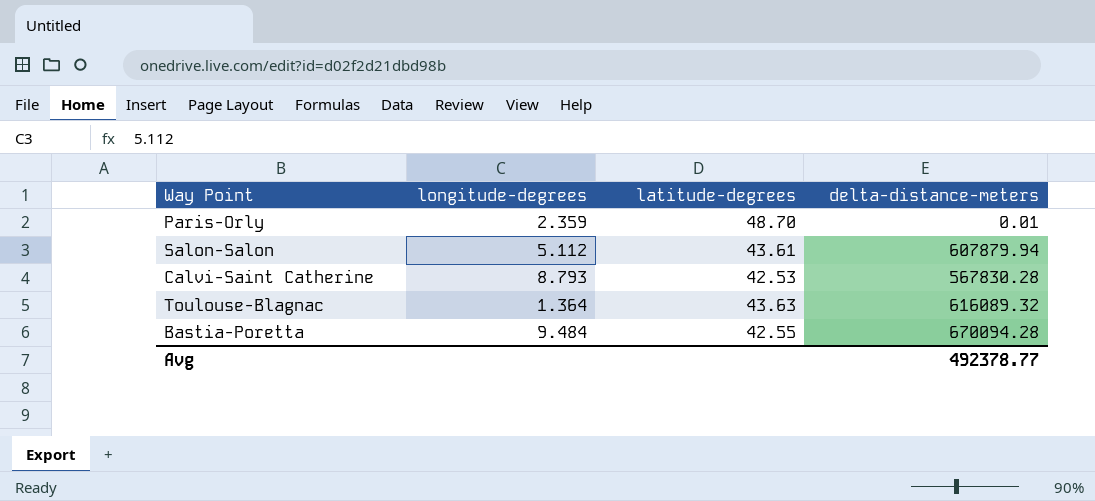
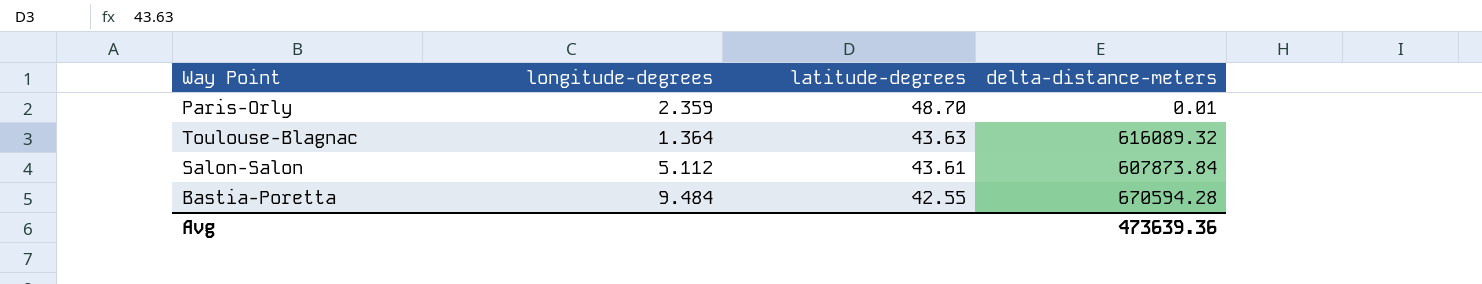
row order: none -> latitude-degrees descending
row Calvi-Saint Catherine: 8.793 | 42.53 | 567830.28 -> none
Salon-Salon | delta-distance-meters: 607879.94 -> 607873.84
Bastia-Poretta | delta-distance-meters: 670094.28 -> 670594.28
Avg | delta-distance-meters: 492378.77 -> 473639.36

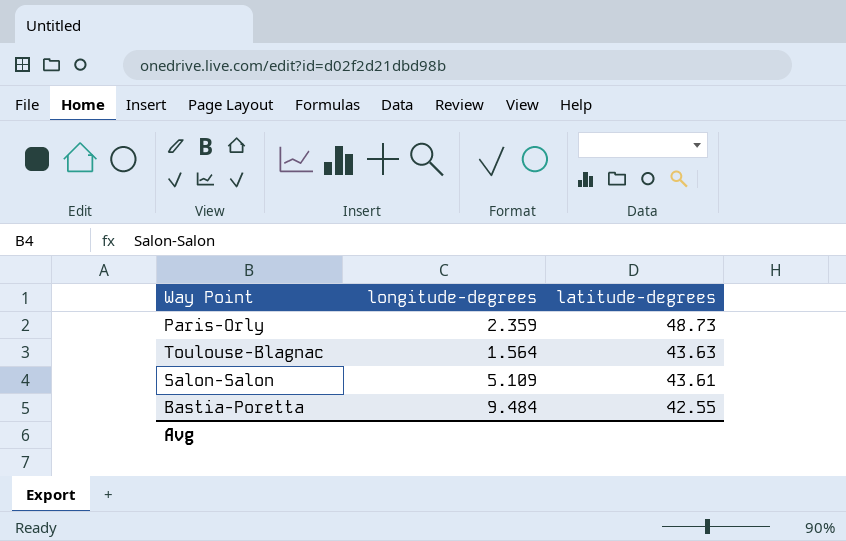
column delta-distance-meters | position: 4 -> none
Paris-Orly | latitude-degrees: 48.70 -> 48.73
Toulouse-Blagnac | longitude-degrees: 1.364 -> 1.564
Salon-Salon | longitude-degrees: 5.112 -> 5.109

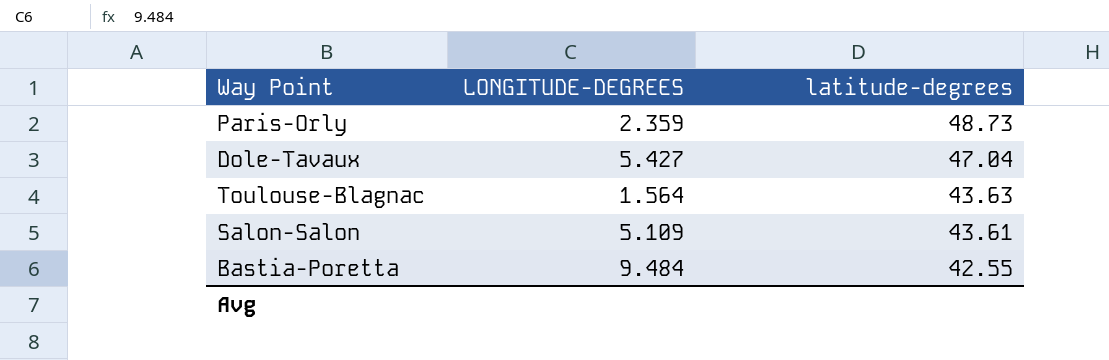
column name: longitude-degrees -> LONGITUDE-DEGREES
row Dole-Tavaux: none -> 5.427 | 47.04

